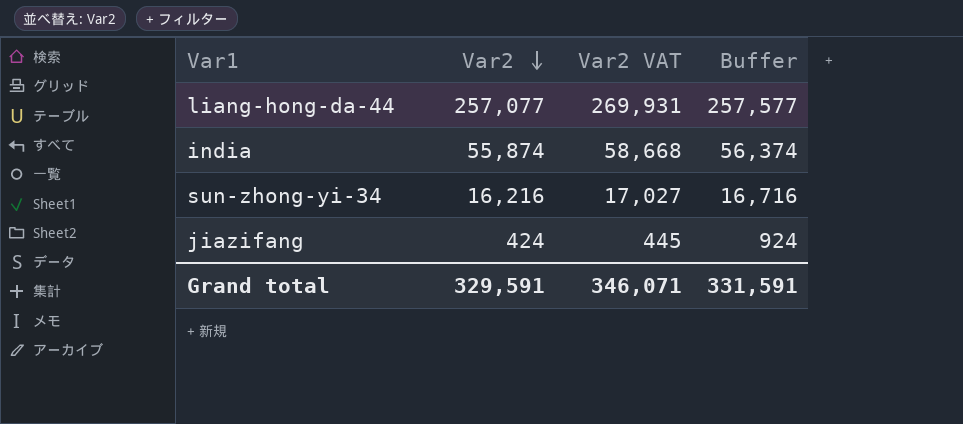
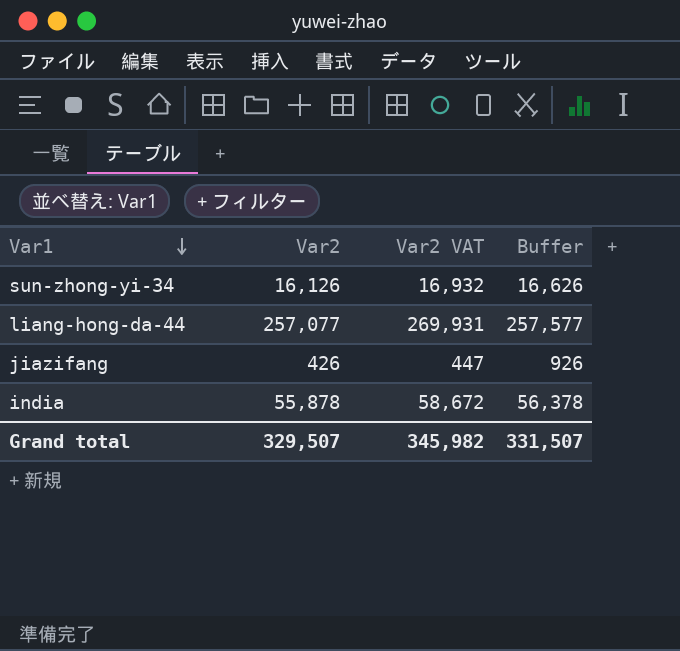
row order: Var2 descending -> Var1 descending
sun-zhong-yi-34 | Var2: 16,216 -> 16,126
sun-zhong-yi-34 | Var2 VAT: 17,027 -> 16,932
sun-zhong-yi-34 | Buffer: 16,716 -> 16,626
jiazifang | Var2: 424 -> 426
jiazifang | Var2 VAT: 445 -> 447
jiazifang | Buffer: 924 -> 926
india | Var2: 55,874 -> 55,878
india | Var2 VAT: 58,668 -> 58,672
india | Buffer: 56,374 -> 56,378
Grand total | Var2: 329,591 -> 329,507
Grand total | Var2 VAT: 346,071 -> 345,982
Grand total | Buffer: 331,591 -> 331,507

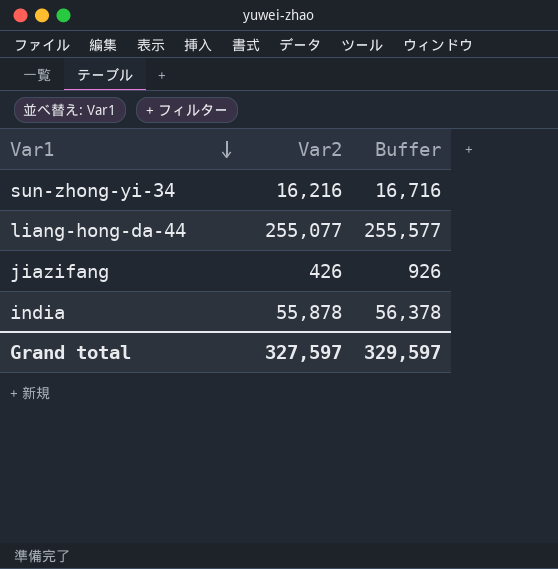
column Var2 VAT | formula: [Var2] * 1.05 -> none
sun-zhong-yi-34 | Var2: 16,126 -> 16,216
sun-zhong-yi-34 | Buffer: 16,626 -> 16,716
liang-hong-da-44 | Var2: 257,077 -> 255,077
liang-hong-da-44 | Buffer: 257,577 -> 255,577
Grand total | Var2: 329,507 -> 327,597
Grand total | Buffer: 331,507 -> 329,597

